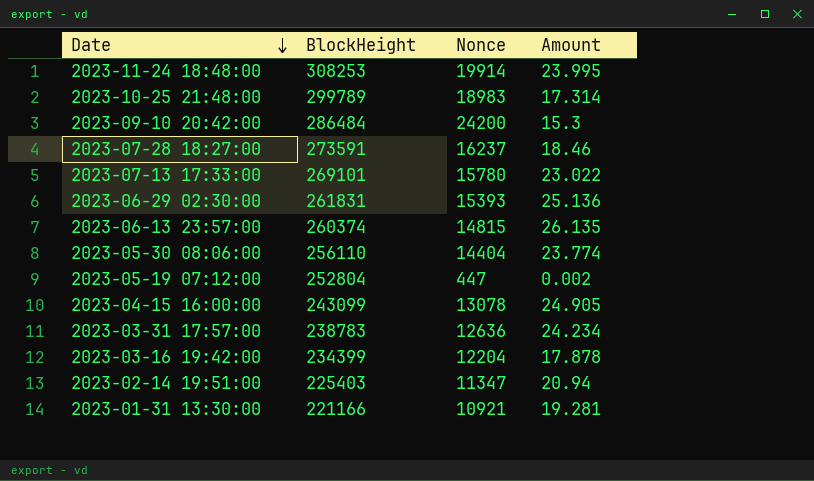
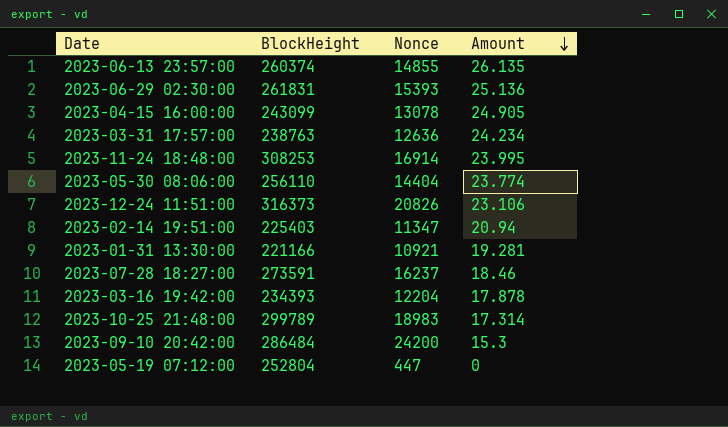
row order: Date descending -> Amount descending
row 2023-07-13 17:33:00: 269101 | 15780 | 23.022 -> none
2023-06-13 23:57:00 | Nonce: 14815 -> 14855
2023-03-31 17:57:00 | BlockHeight: 238783 -> 238763
2023-11-24 18:48:00 | Nonce: 19914 -> 16914
row 2023-12-24 11:51:00: none -> 316373 | 20826 | 23.106
2023-03-16 19:42:00 | BlockHeight: 234399 -> 234393
2023-05-19 07:12:00 | Amount: 0.002 -> 0

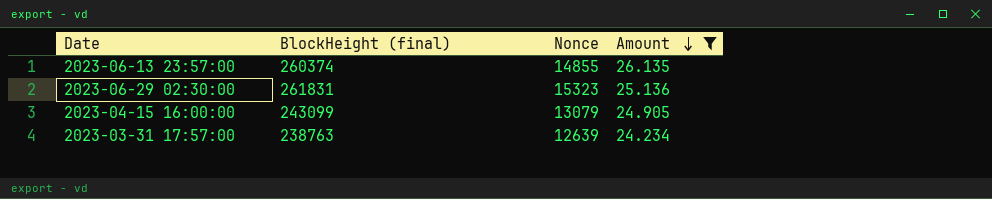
filter: none -> Amount >= 24.234
column name: BlockHeight -> BlockHeight (final)
2023-06-29 02:30:00 | Nonce: 15393 -> 15323
2023-04-15 16:00:00 | Nonce: 13078 -> 13079
2023-03-31 17:57:00 | Nonce: 12636 -> 12639

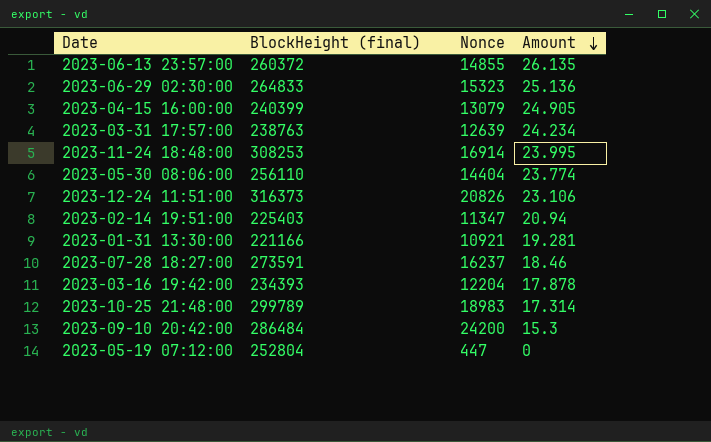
filter: Amount >= 24.234 -> none
2023-06-13 23:57:00 | BlockHeight (final): 260374 -> 260372
2023-06-29 02:30:00 | BlockHeight (final): 261831 -> 264833
2023-04-15 16:00:00 | BlockHeight (final): 243099 -> 240399

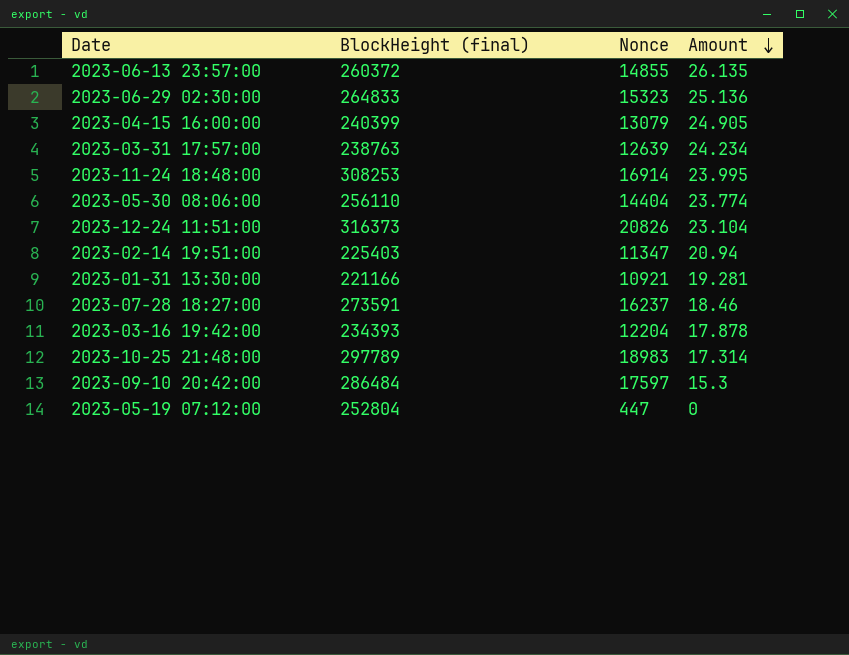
2023-12-24 11:51:00 | Amount: 23.106 -> 23.104
2023-10-25 21:48:00 | BlockHeight (final): 299789 -> 297789
2023-09-10 20:42:00 | Nonce: 24200 -> 17597

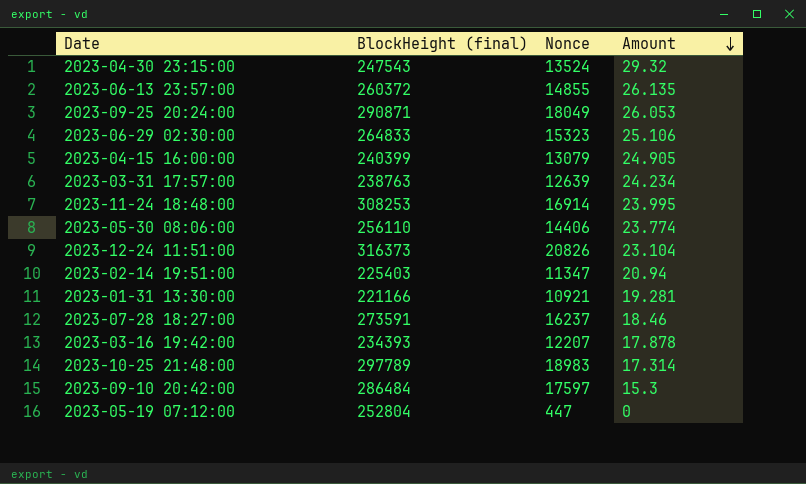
row 2023-04-30 23:15:00: none -> 247543 | 13524 | 29.32
row 2023-09-25 20:24:00: none -> 290871 | 18049 | 26.053
2023-06-29 02:30:00 | Amount: 25.136 -> 25.106
2023-05-30 08:06:00 | Nonce: 14404 -> 14406
2023-03-16 19:42:00 | Nonce: 12204 -> 12207

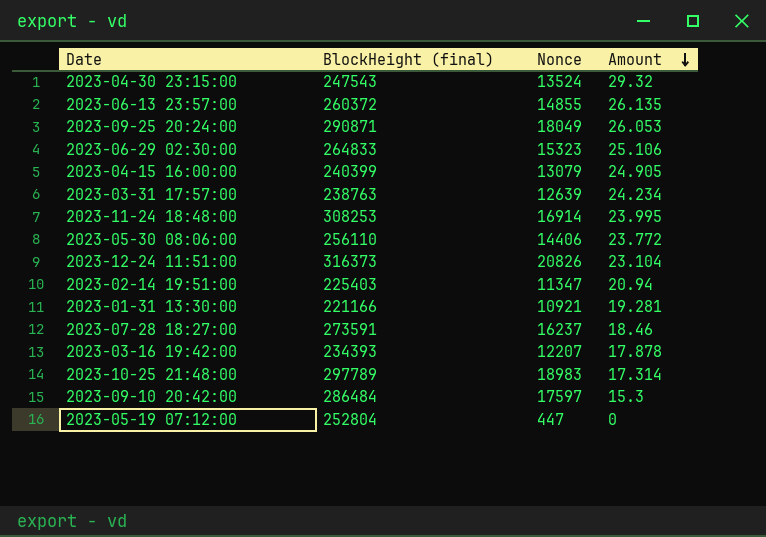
2023-05-30 08:06:00 | Amount: 23.774 -> 23.772

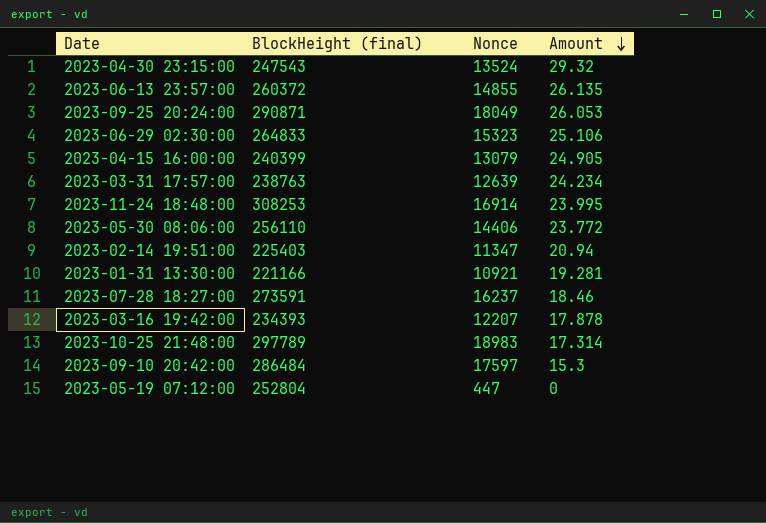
row 2023-12-24 11:51:00: 316373 | 20826 | 23.104 -> none

